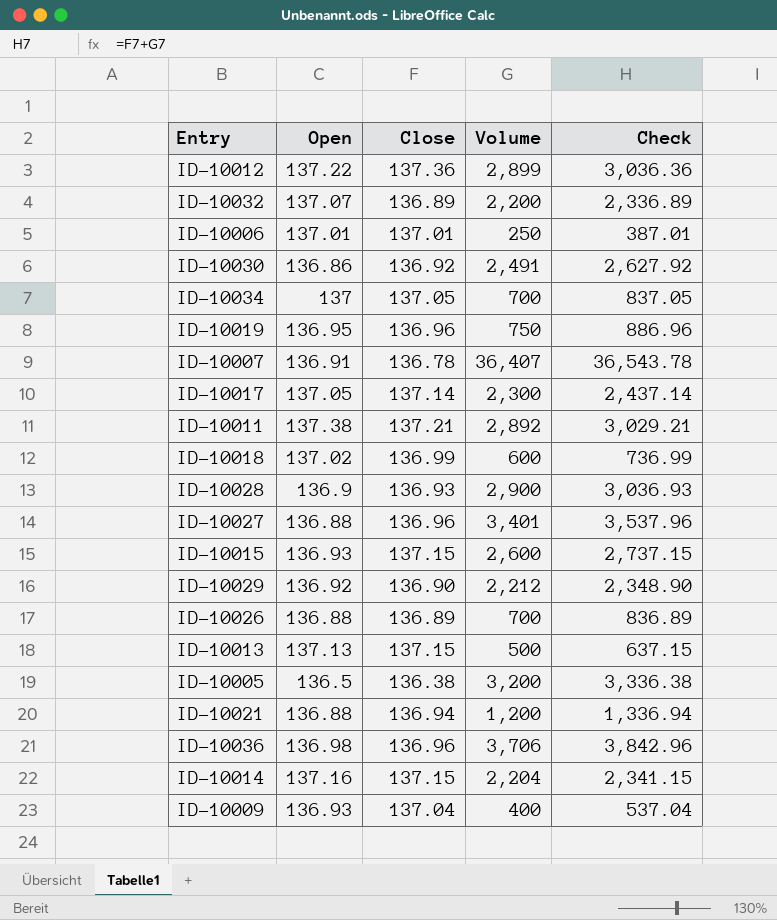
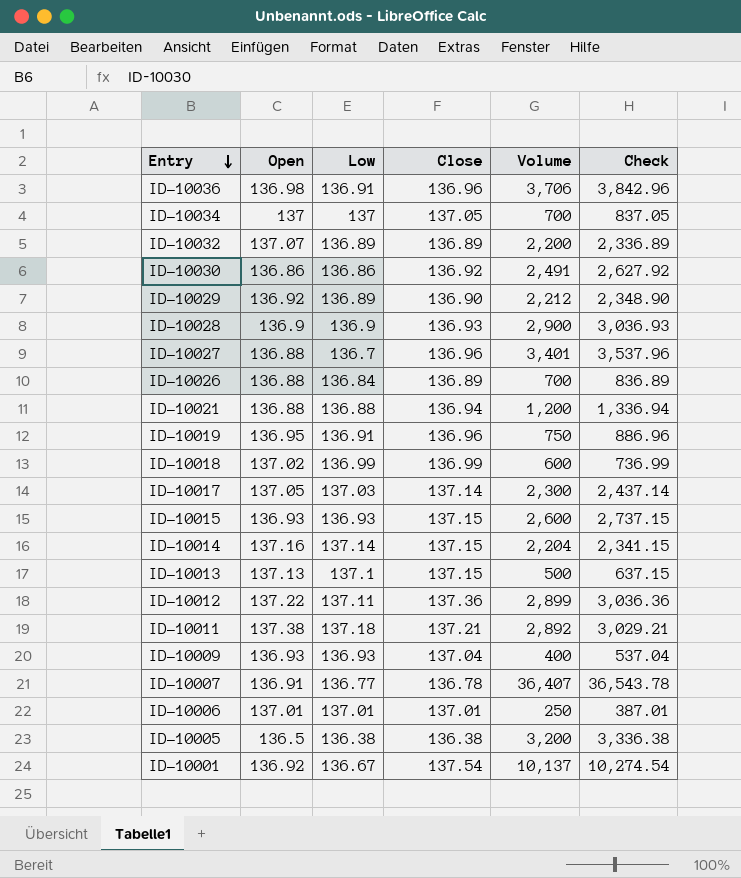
row order: none -> Entry descending
column Low | position: none -> 3
row ID-10001: none -> 136.92 | 136.67 | 137.54 | 10,137 | 10,274.54

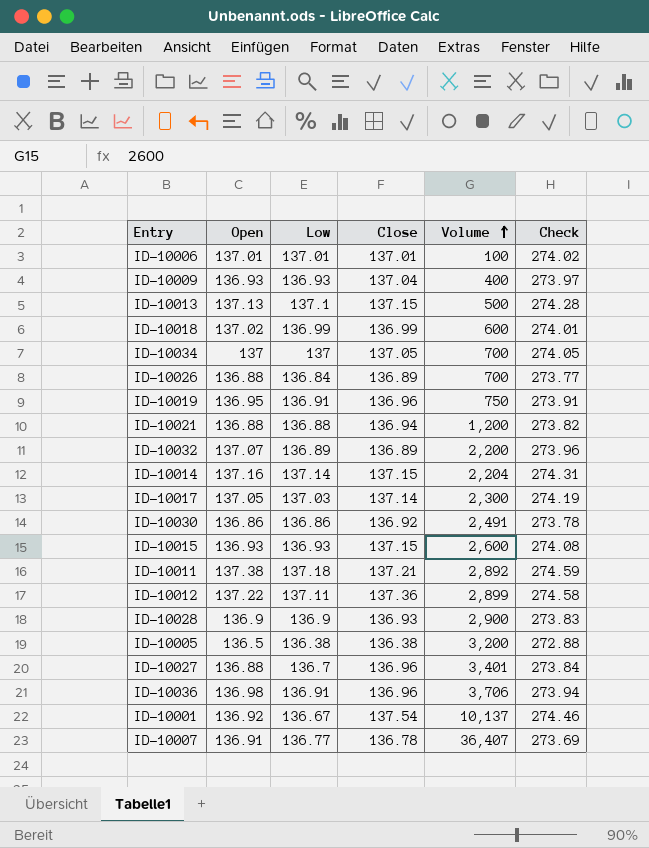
row order: Entry descending -> Volume ascending
column Check | formula: [Close] + [Volume] -> [Open] + [Close]
row ID-10029: 136.92 | 136.89 | 136.90 | 2,212 | 2,348.90 -> none
ID-10006 | Volume: 250 -> 100

